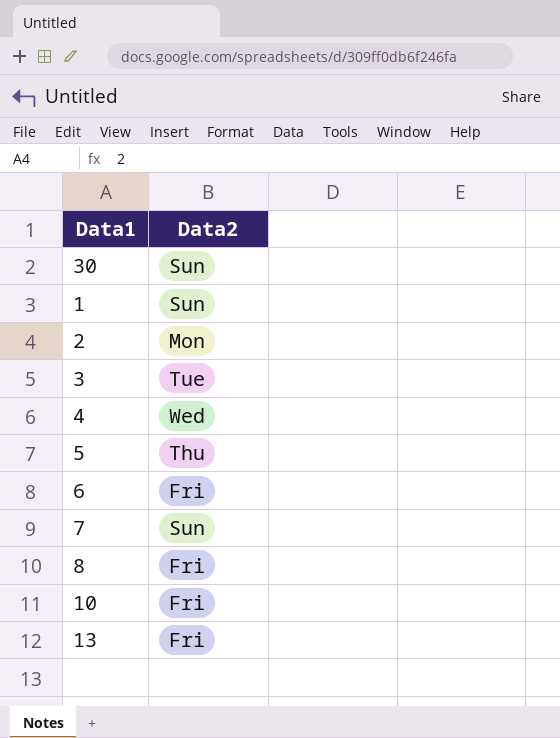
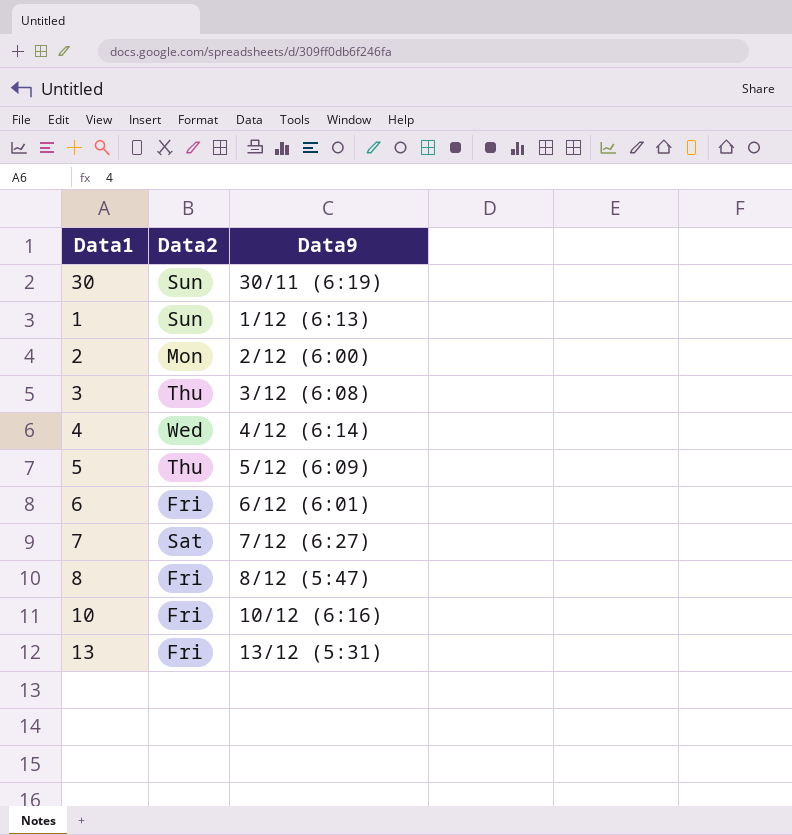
column Data9 | position: none -> 3
3 | Data2: Tue -> Thu
7 | Data2: Sun -> Sat

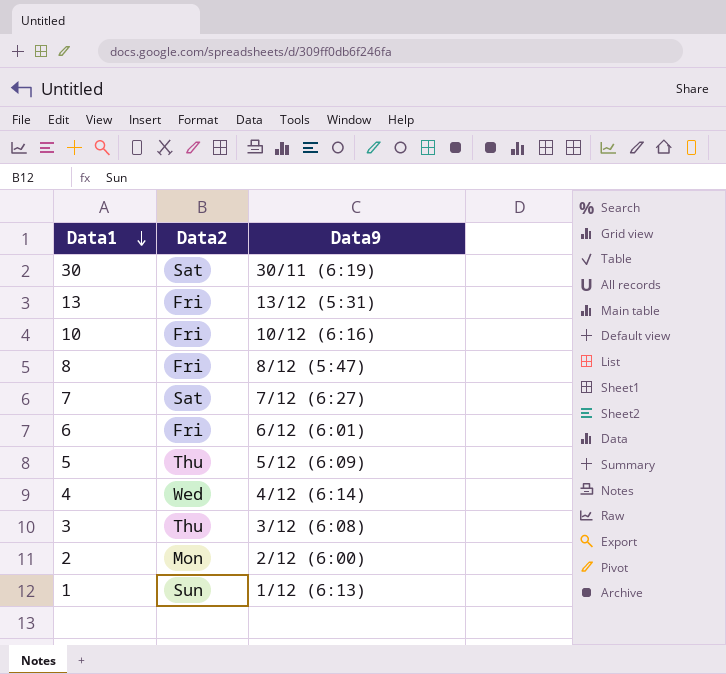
row order: none -> Data1 descending
30 | Data2: Sun -> Sat

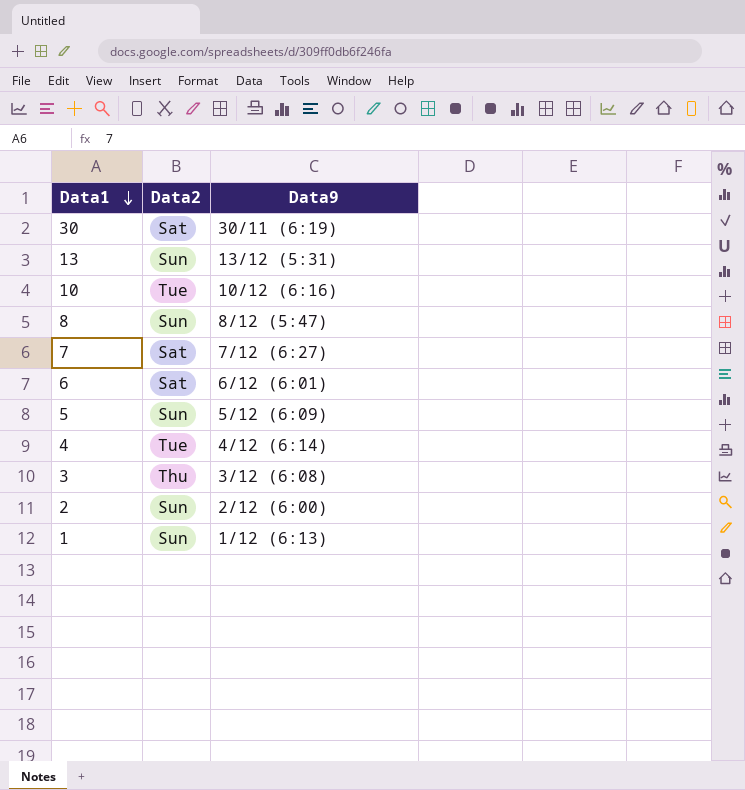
13 | Data2: Fri -> Sun
10 | Data2: Fri -> Tue
8 | Data2: Fri -> Sun
6 | Data2: Fri -> Sat
5 | Data2: Thu -> Sun
4 | Data2: Wed -> Tue
2 | Data2: Mon -> Sun

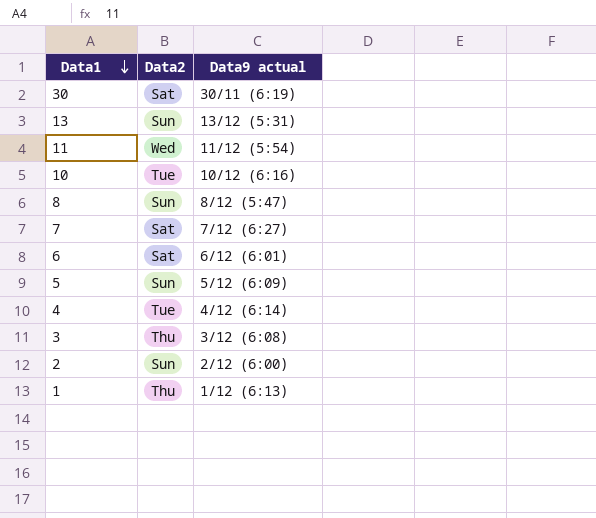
column name: Data9 -> Data9 actual
row 11: none -> Wed | 11/12 (5:54)
1 | Data2: Sun -> Thu

